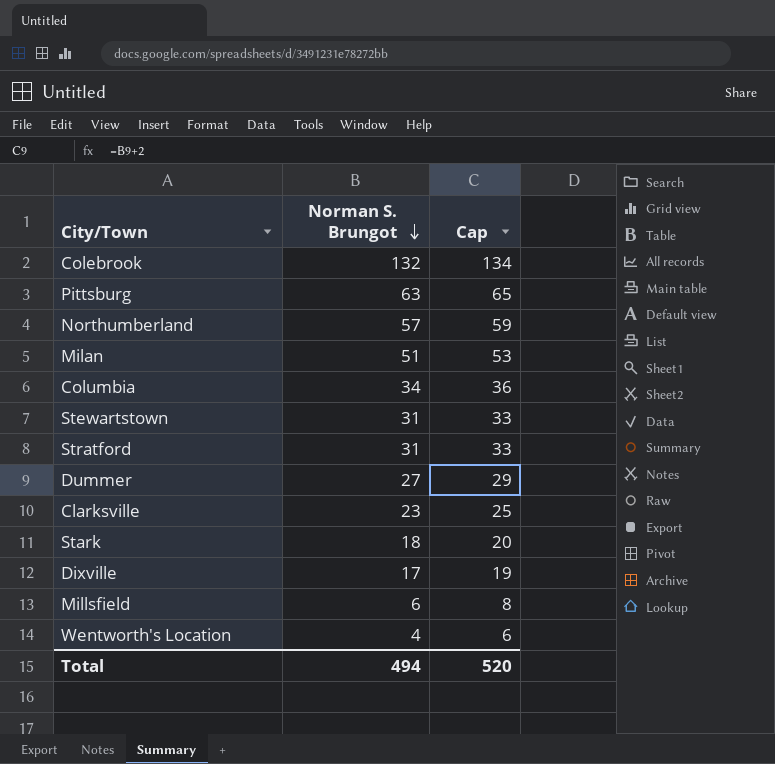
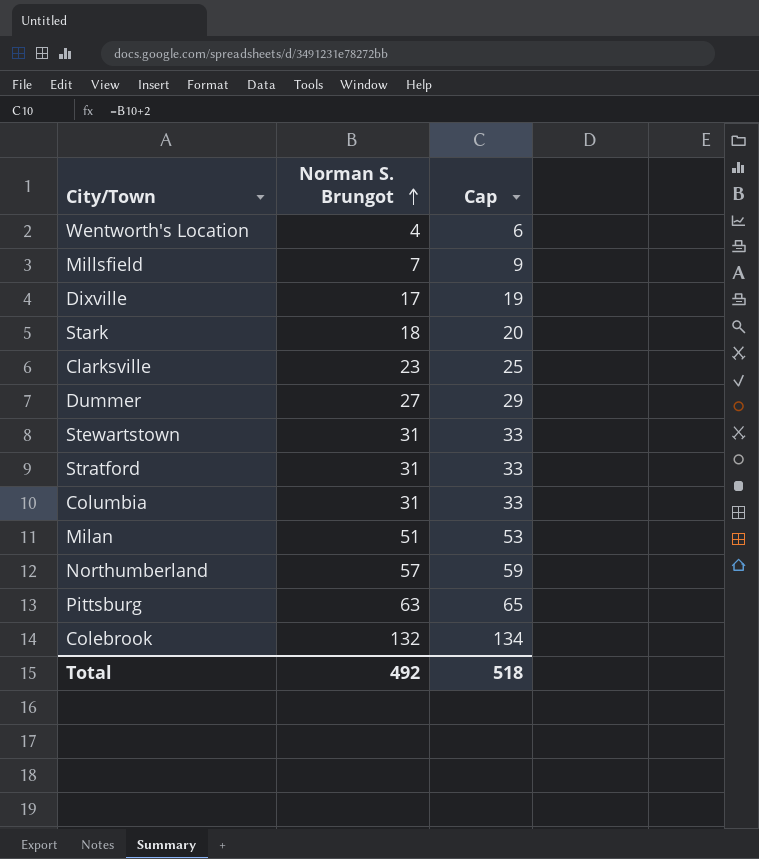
row order: Norman S. Brungot descending -> Norman S. Brungot ascending
Millsfield | Norman S. Brungot: 6 -> 7
Millsfield | Cap: 8 -> 9
Columbia | Norman S. Brungot: 34 -> 31
Columbia | Cap: 36 -> 33
Total | Norman S. Brungot: 494 -> 492
Total | Cap: 520 -> 518

